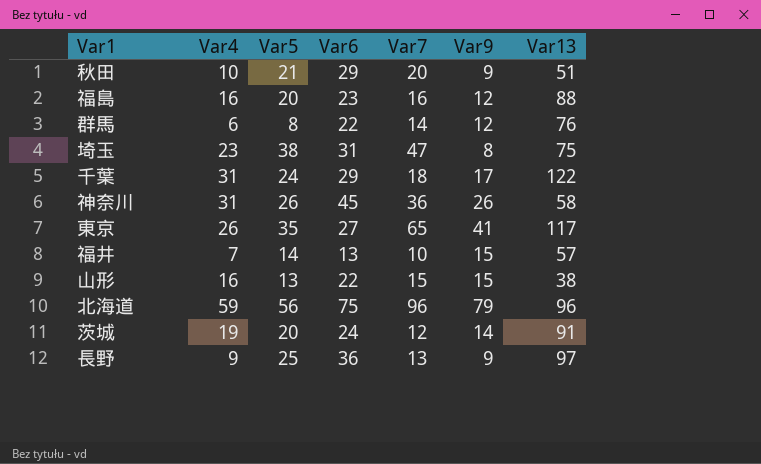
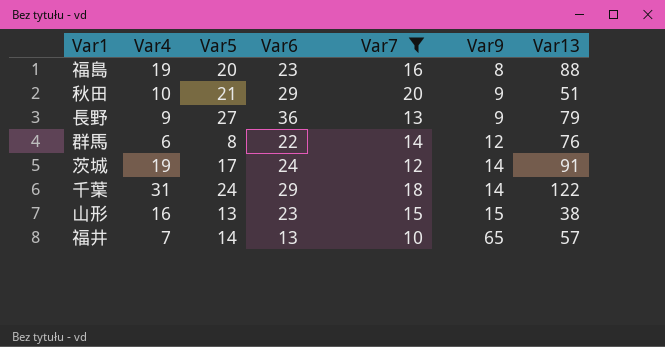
filter: none -> Var7 <= 20
row order: none -> Var9 ascending
福島 | Var4: 16 -> 19
福島 | Var9: 12 -> 8
長野 | Var5: 25 -> 27
長野 | Var13: 97 -> 79
茨城 | Var5: 20 -> 17
千葉 | Var9: 17 -> 14
山形 | Var6: 22 -> 23
福井 | Var9: 15 -> 65

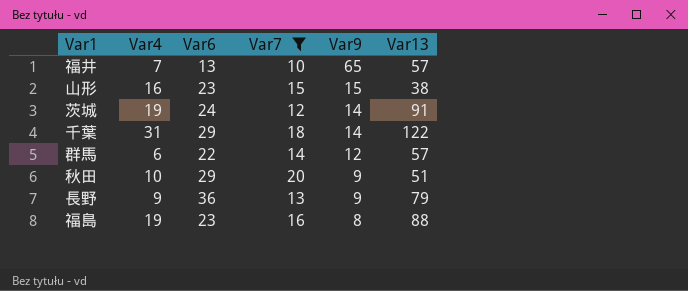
row order: Var9 ascending -> Var9 descending
column Var5 | position: 3 -> none
群馬 | Var13: 76 -> 57

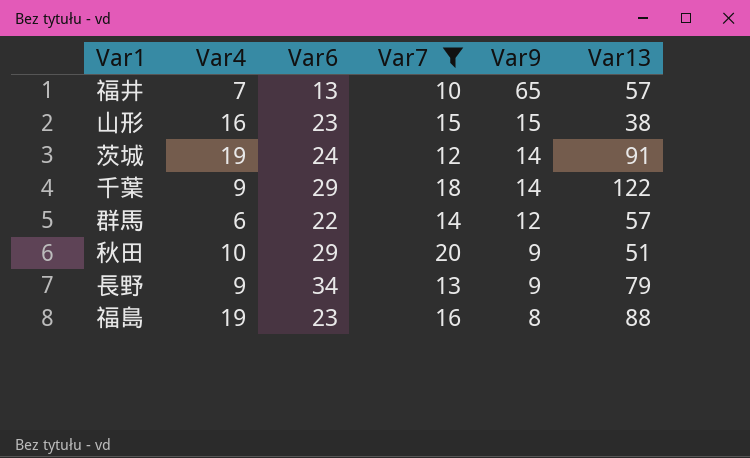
千葉 | Var4: 31 -> 9
長野 | Var6: 36 -> 34

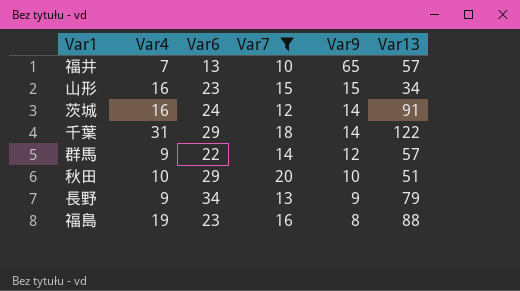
山形 | Var13: 38 -> 34
茨城 | Var4: 19 -> 16
千葉 | Var4: 9 -> 31
群馬 | Var4: 6 -> 9
秋田 | Var9: 9 -> 10

